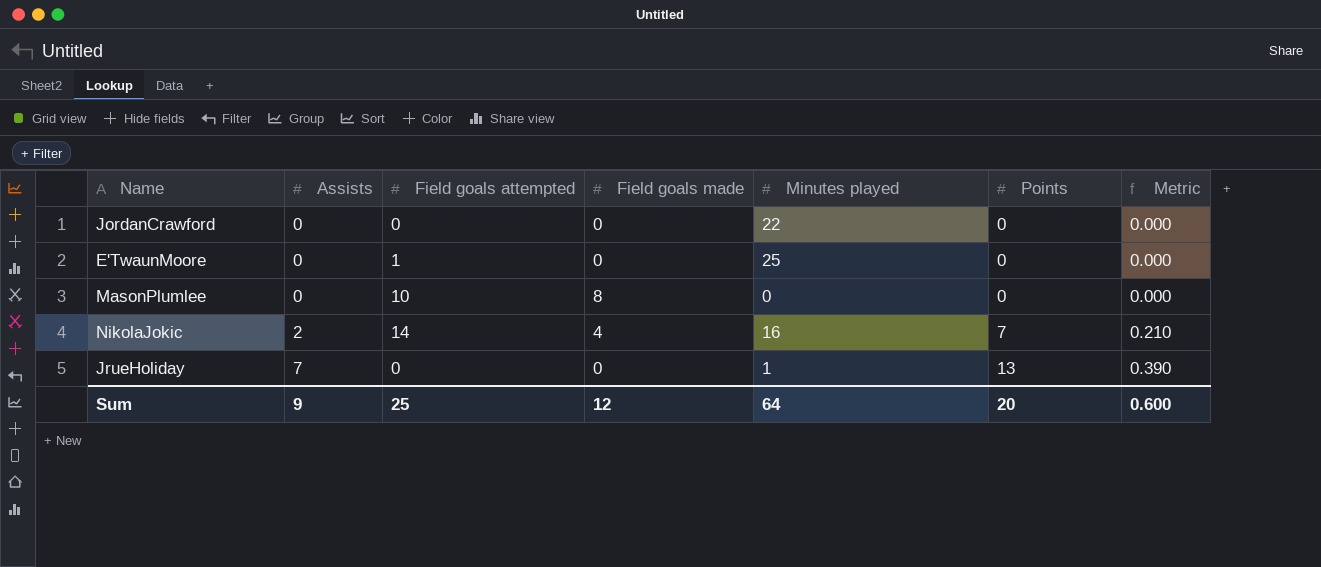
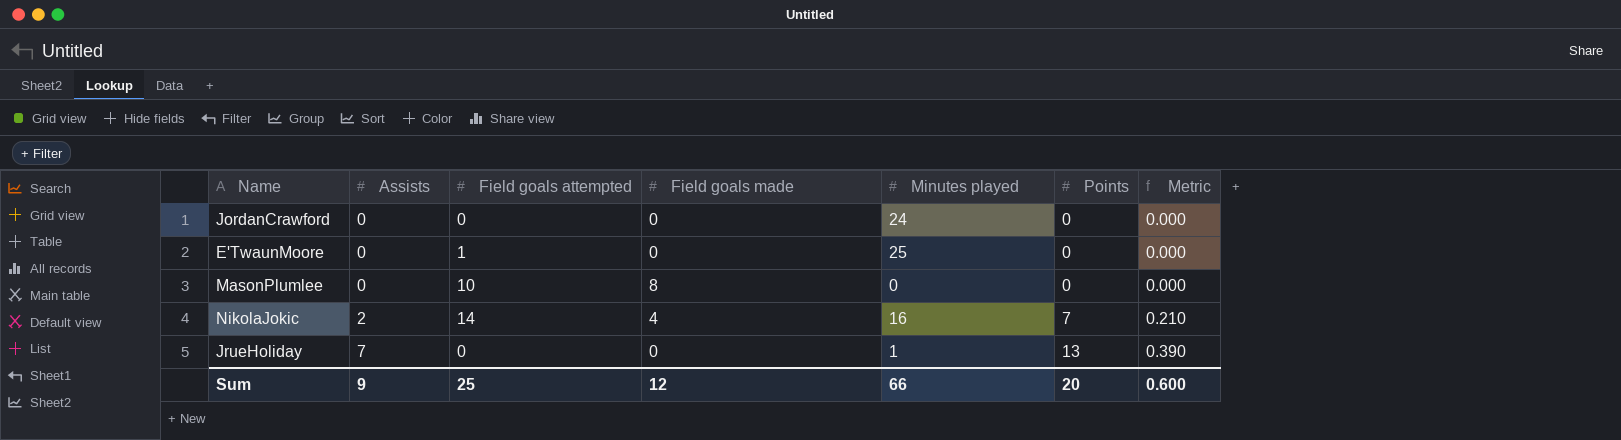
JordanCrawford | Minutes played: 22 -> 24
Sum | Minutes played: 64 -> 66

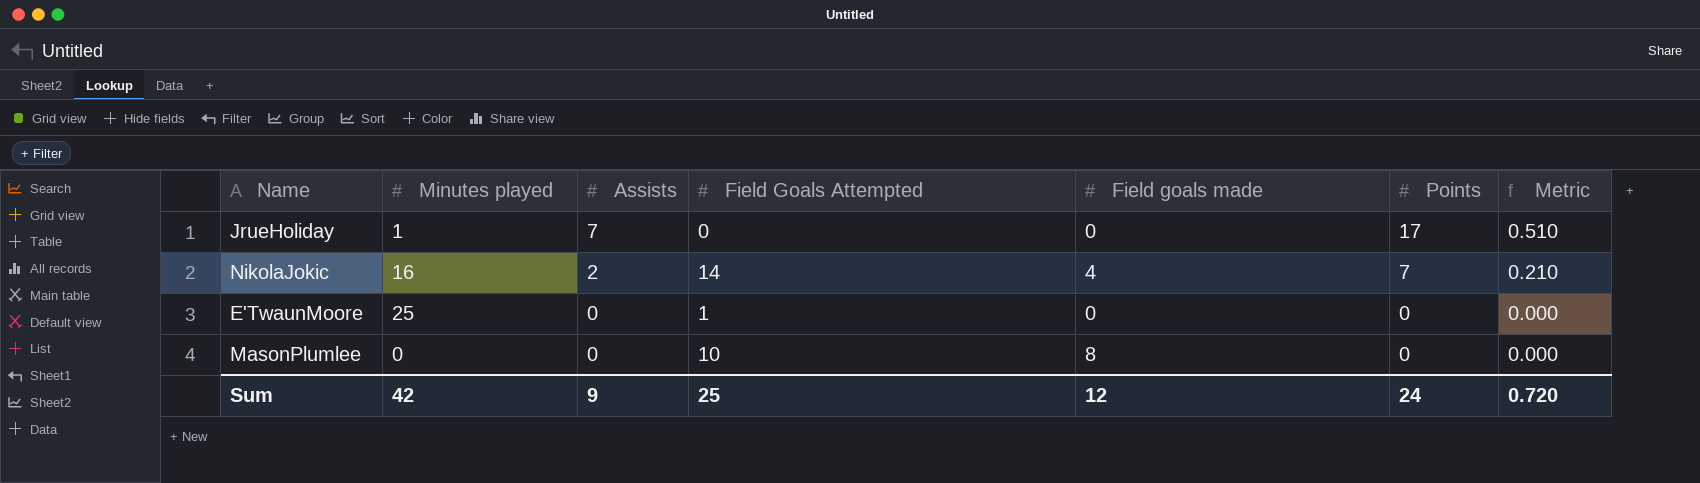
row order: Assists ascending -> Assists descending
column Minutes played | position: 5 -> 2
column name: Field goals attempted -> Field Goals Attempted
row JordanCrawford: 0 | 0 | 0 | 24 | 0 | 0.000 -> none
JrueHoliday | Points: 13 -> 17
JrueHoliday | Metric: 0.390 -> 0.510
Sum | Minutes played: 66 -> 42
Sum | Points: 20 -> 24
Sum | Metric: 0.600 -> 0.720

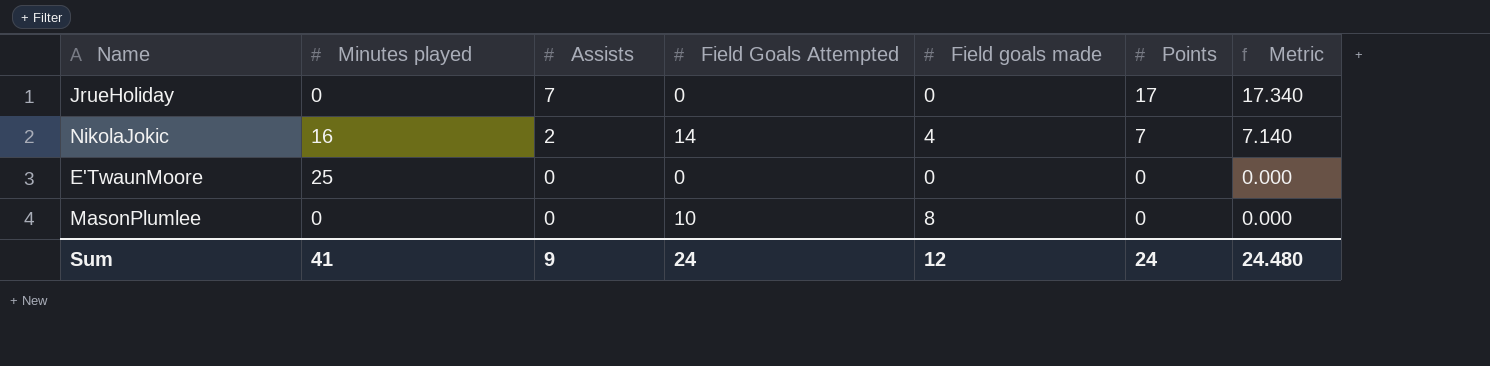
column Metric | formula: [Points] * 0.03 -> [Points] * 1.02
JrueHoliday | Minutes played: 1 -> 0
E'TwaunMoore | Field Goals Attempted: 1 -> 0
Sum | Minutes played: 42 -> 41
Sum | Field Goals Attempted: 25 -> 24
Sum | Metric: 0.720 -> 24.480

